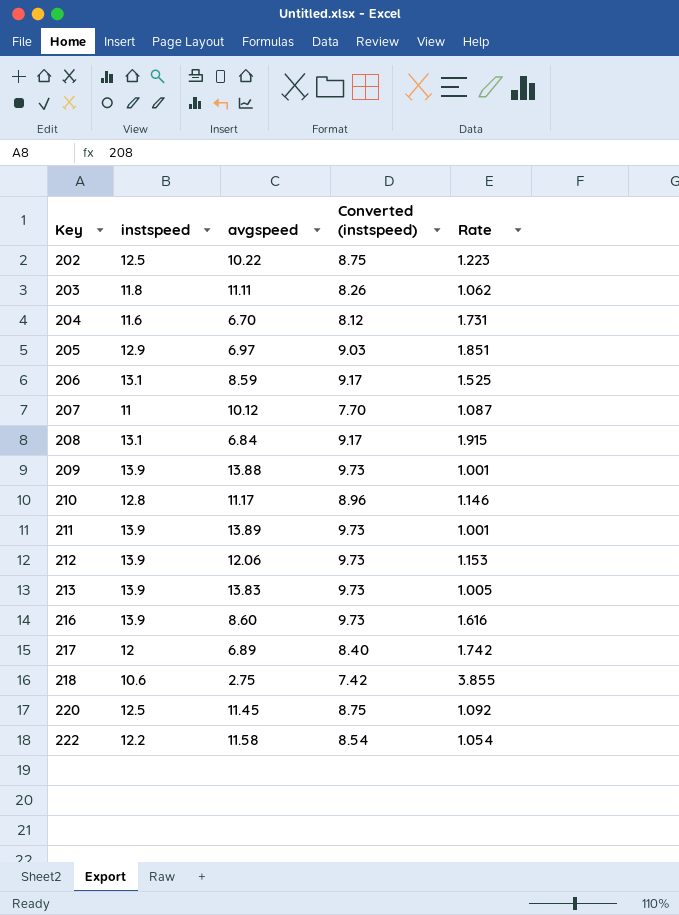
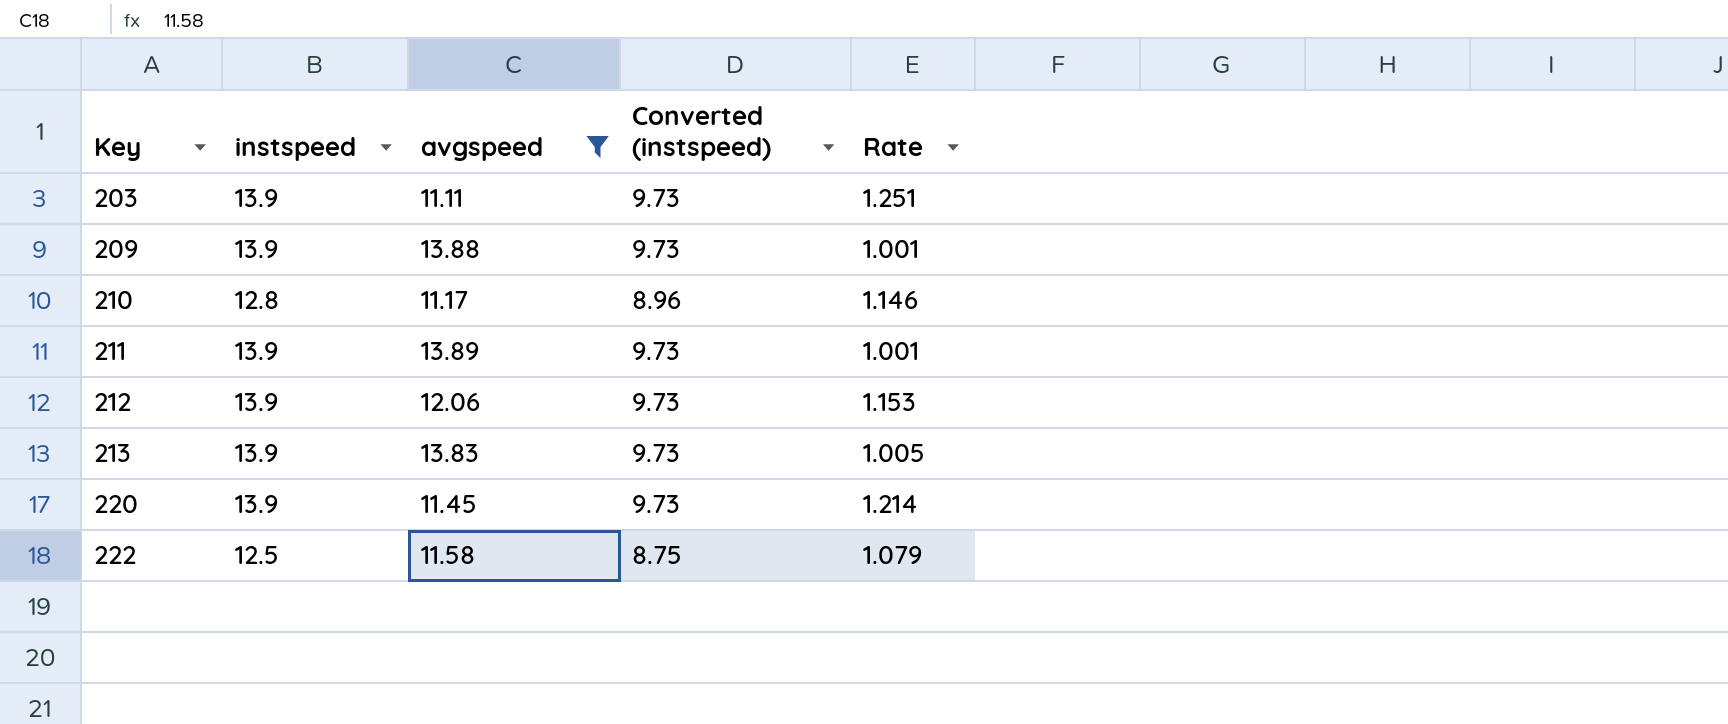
filter: none -> avgspeed >= 11.11
203 | instspeed: 11.8 -> 13.9
203 | Converted (instspeed): 8.26 -> 9.73
203 | Rate: 1.062 -> 1.251
220 | instspeed: 12.5 -> 13.9
220 | Converted (instspeed): 8.75 -> 9.73
220 | Rate: 1.092 -> 1.214
222 | instspeed: 12.2 -> 12.5
222 | Converted (instspeed): 8.54 -> 8.75
222 | Rate: 1.054 -> 1.079

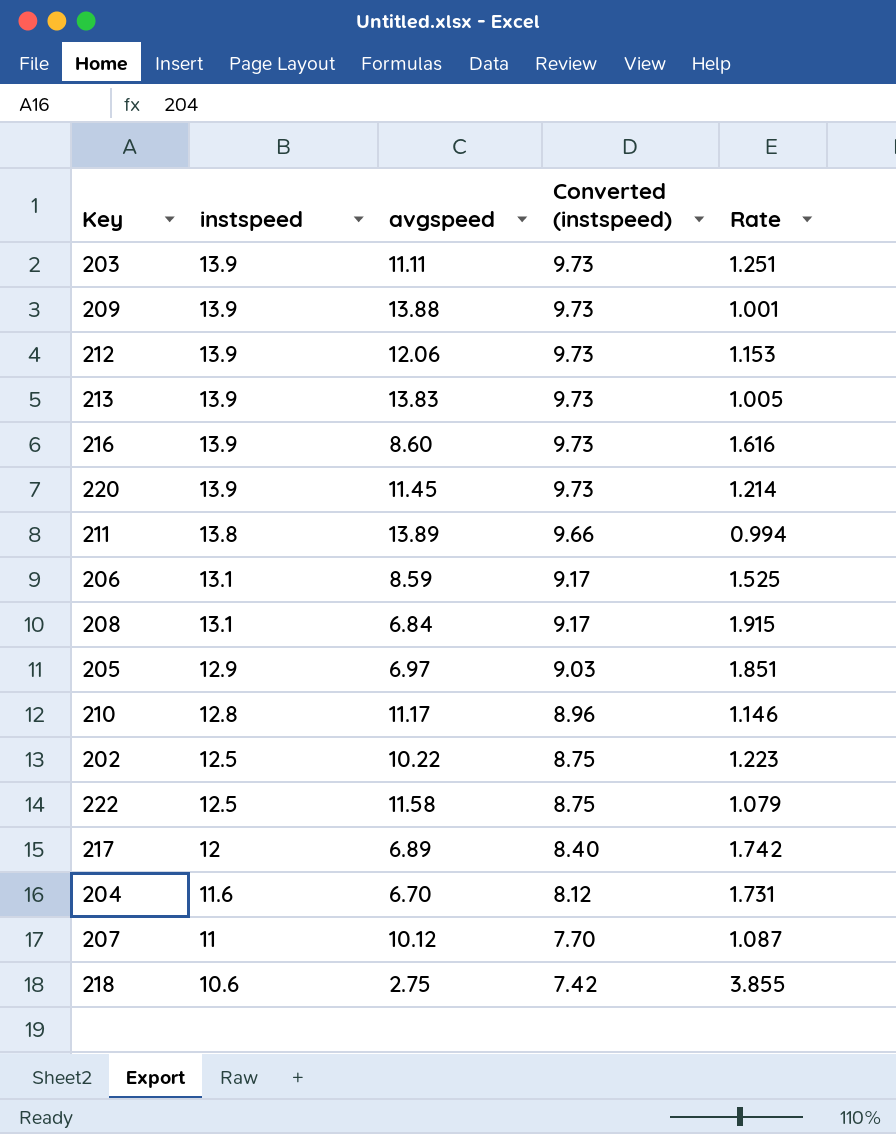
filter: avgspeed >= 11.11 -> none
row order: Key ascending -> instspeed descending
211 | instspeed: 13.9 -> 13.8
211 | Converted (instspeed): 9.73 -> 9.66
211 | Rate: 1.001 -> 0.994

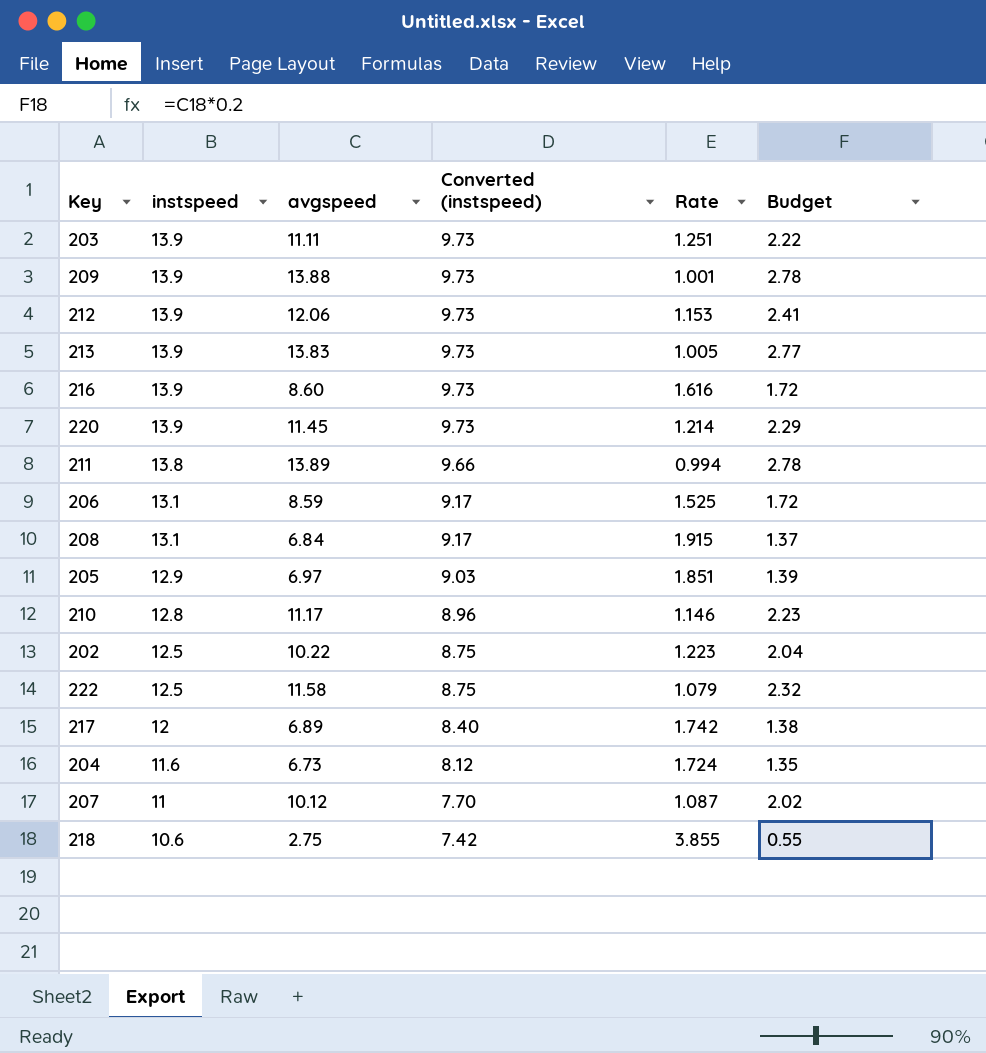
column Budget | formula: none -> [avgspeed] * 0.2
204 | avgspeed: 6.70 -> 6.73
204 | Rate: 1.731 -> 1.724

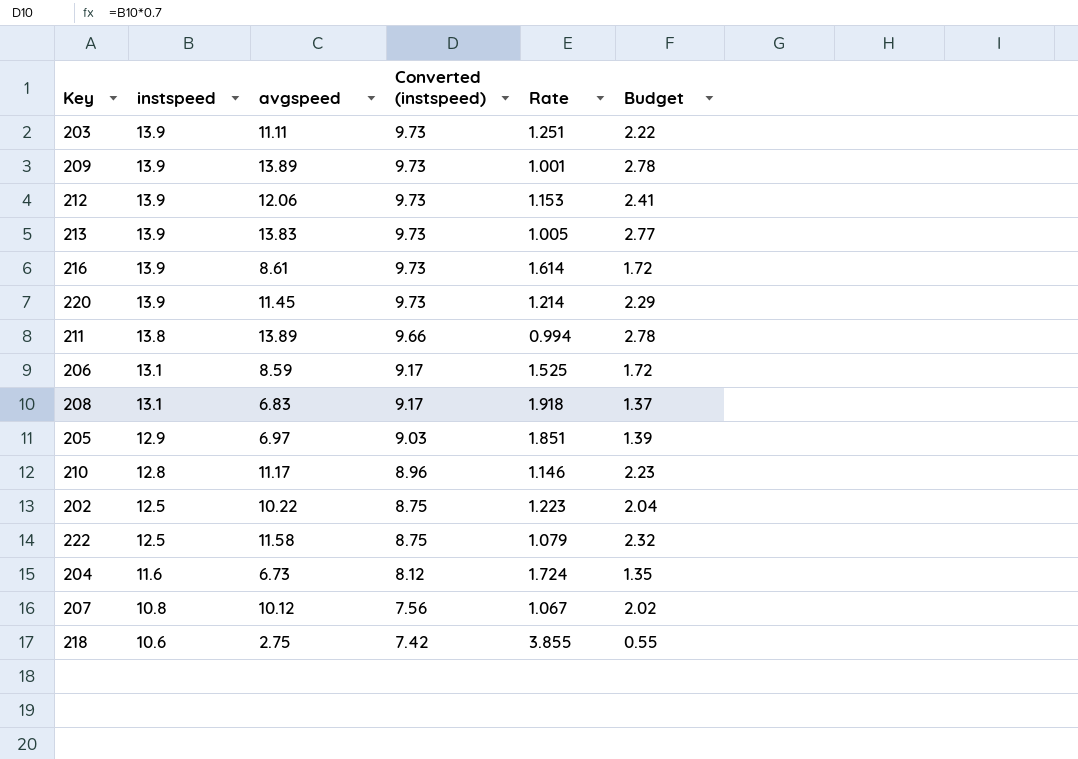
row 217: 12 | 6.89 | 8.40 | 1.742 | 1.38 -> none
209 | avgspeed: 13.88 -> 13.89
216 | avgspeed: 8.60 -> 8.61
216 | Rate: 1.616 -> 1.614
208 | avgspeed: 6.84 -> 6.83
208 | Rate: 1.915 -> 1.918
207 | instspeed: 11 -> 10.8
207 | Converted (instspeed): 7.70 -> 7.56
207 | Rate: 1.087 -> 1.067

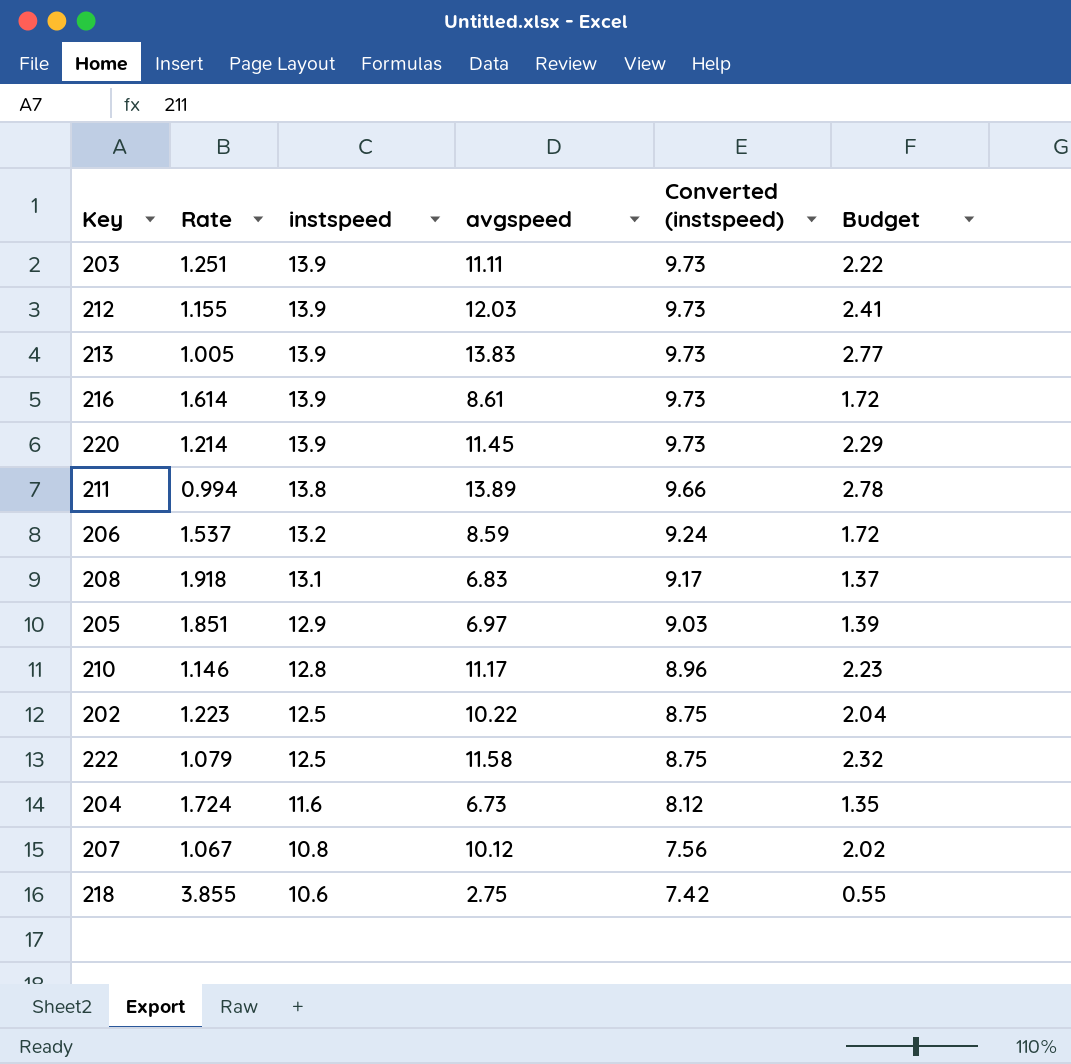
column Rate | position: 5 -> 2
row 209: 13.9 | 13.89 | 9.73 | 1.001 | 2.78 -> none
212 | Rate: 1.153 -> 1.155
212 | avgspeed: 12.06 -> 12.03
206 | Rate: 1.525 -> 1.537
206 | instspeed: 13.1 -> 13.2
206 | Converted (instspeed): 9.17 -> 9.24

